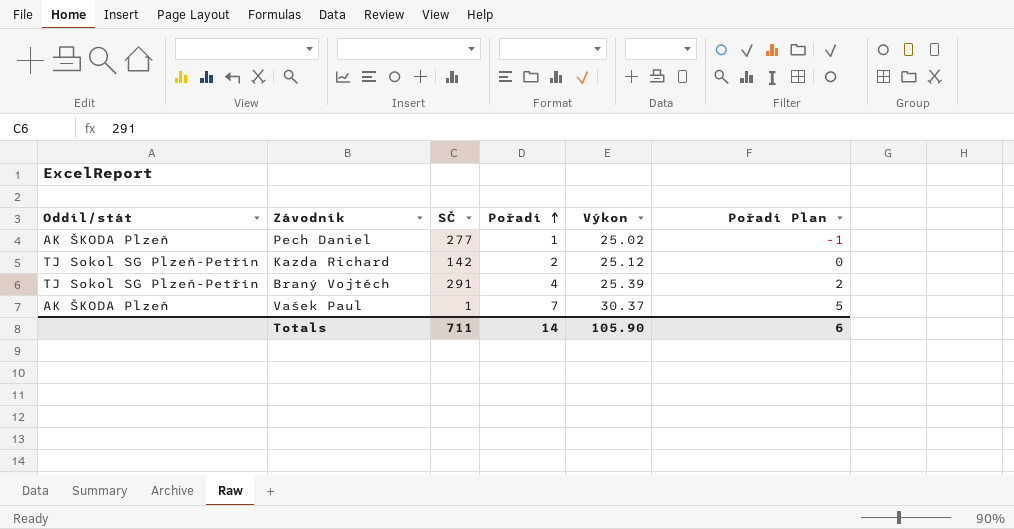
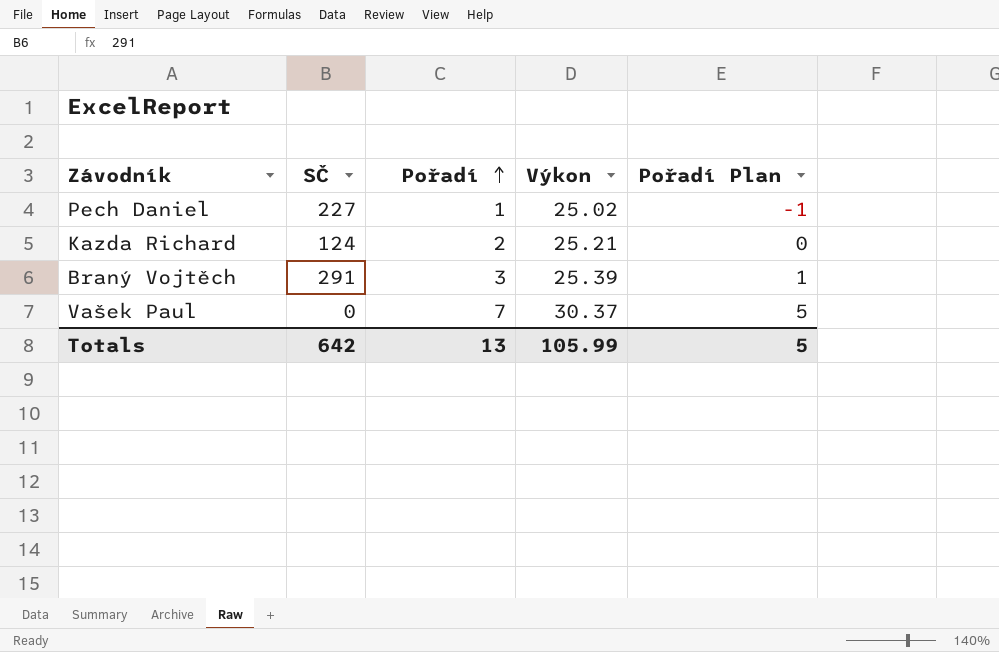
column Oddíl/stát | position: 1 -> none
Pech Daniel | SČ: 277 -> 227
Kazda Richard | SČ: 142 -> 124
Kazda Richard | Výkon: 25.12 -> 25.21
Braný Vojtěch | Pořadí: 4 -> 3
Braný Vojtěch | Pořadí Plan: 2 -> 1
Vašek Paul | SČ: 1 -> 0
Totals | SČ: 711 -> 642
Totals | Pořadí: 14 -> 13
Totals | Výkon: 105.90 -> 105.99
Totals | Pořadí Plan: 6 -> 5

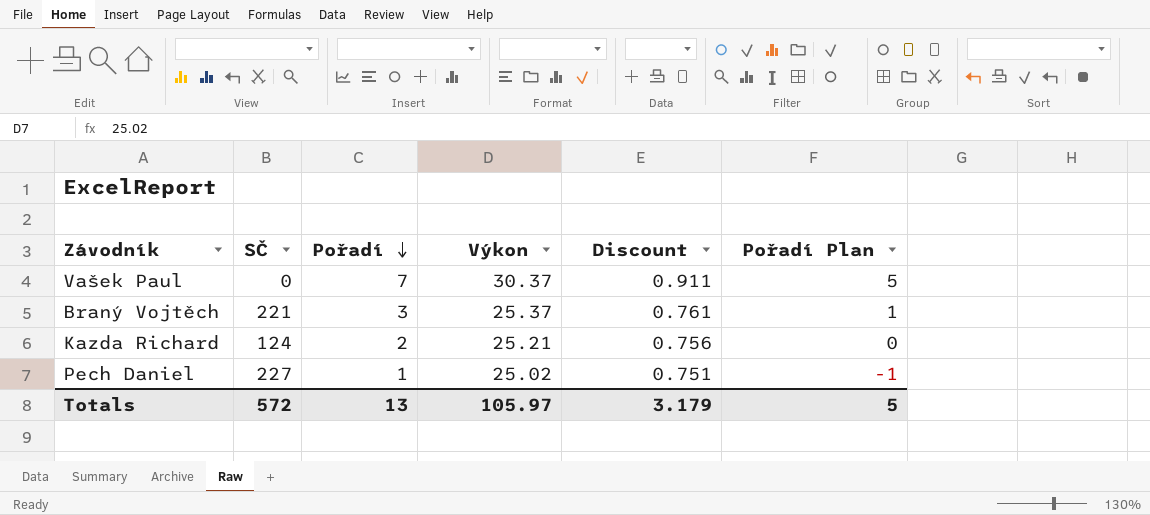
row order: Pořadí ascending -> Pořadí descending
column Discount | formula: none -> [Výkon] * 0.03
Braný Vojtěch | SČ: 291 -> 221
Braný Vojtěch | Výkon: 25.39 -> 25.37
Totals | SČ: 642 -> 572
Totals | Výkon: 105.99 -> 105.97

